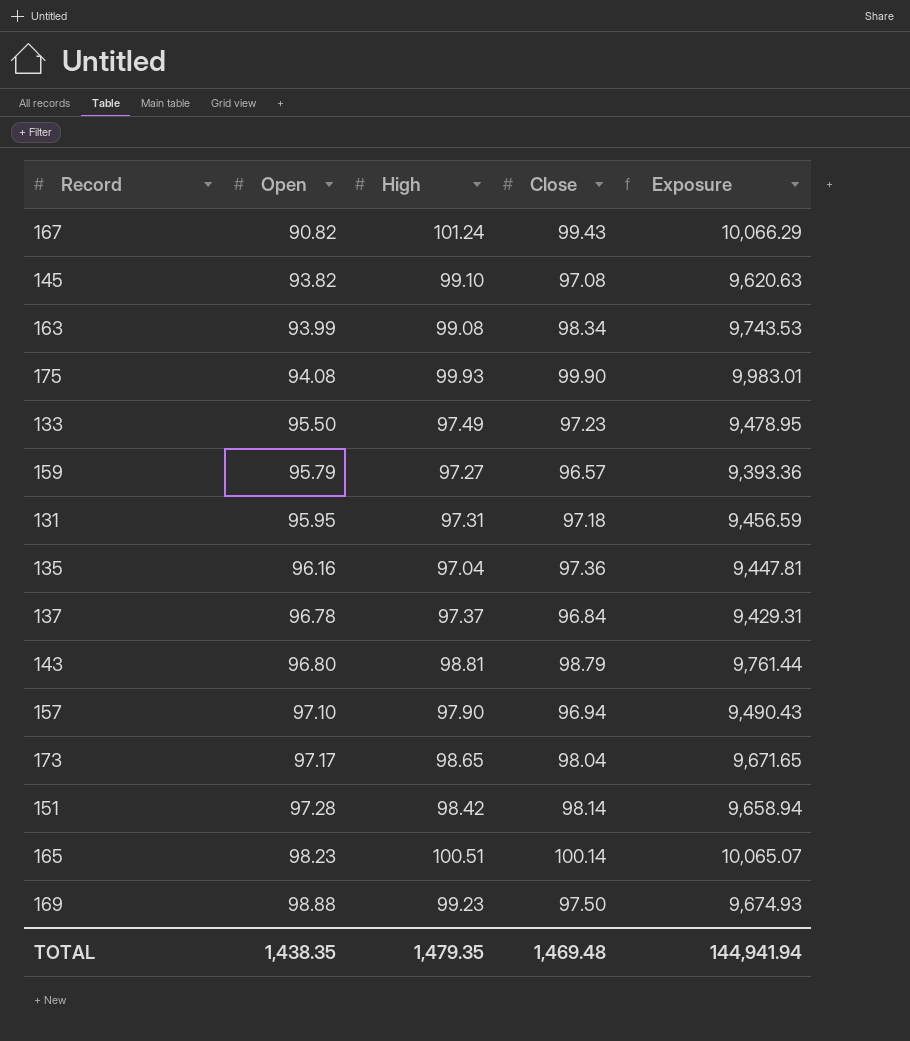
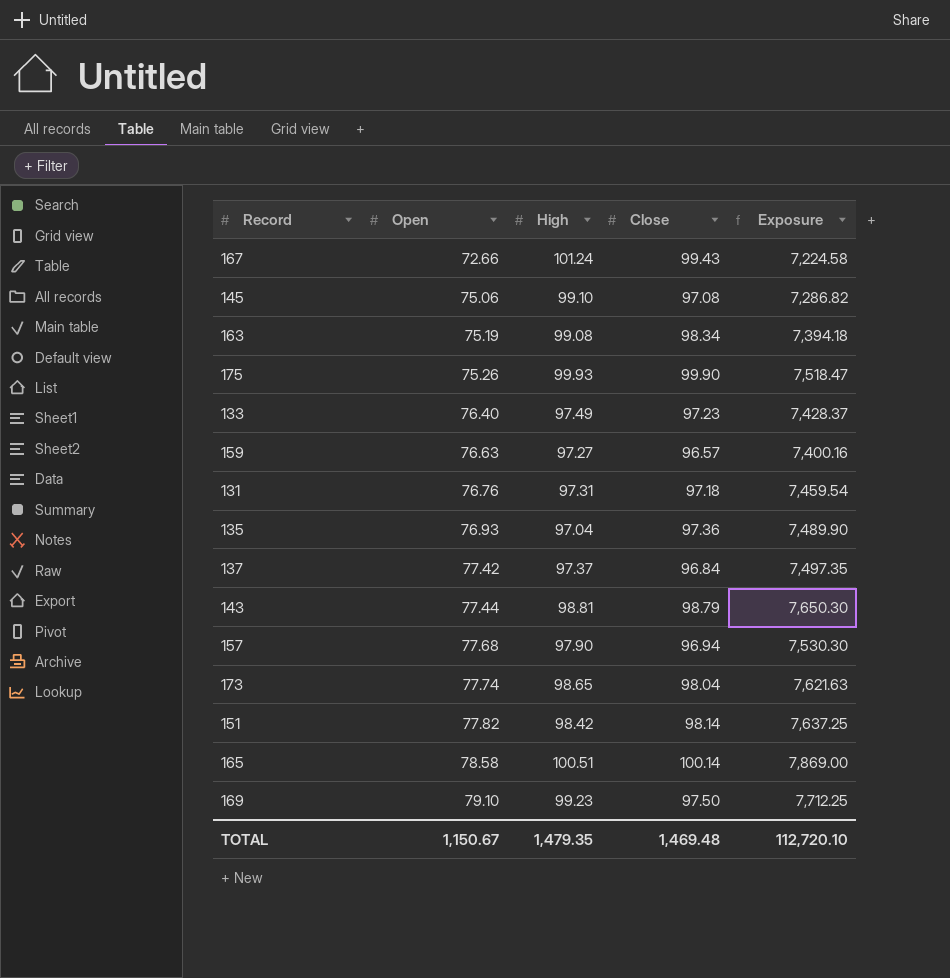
column Exposure | formula: [High] * [Close] -> [Open] * [Close]
167 | Open: 90.82 -> 72.66
145 | Open: 93.82 -> 75.06
163 | Open: 93.99 -> 75.19
175 | Open: 94.08 -> 75.26
133 | Open: 95.50 -> 76.40
159 | Open: 95.79 -> 76.63
131 | Open: 95.95 -> 76.76
135 | Open: 96.16 -> 76.93
137 | Open: 96.78 -> 77.42
143 | Open: 96.80 -> 77.44
157 | Open: 97.10 -> 77.68
173 | Open: 97.17 -> 77.74
151 | Open: 97.28 -> 77.82
165 | Open: 98.23 -> 78.58
169 | Open: 98.88 -> 79.10
TOTAL | Open: 1,438.35 -> 1,150.67
TOTAL | Exposure: 144,941.94 -> 112,720.10

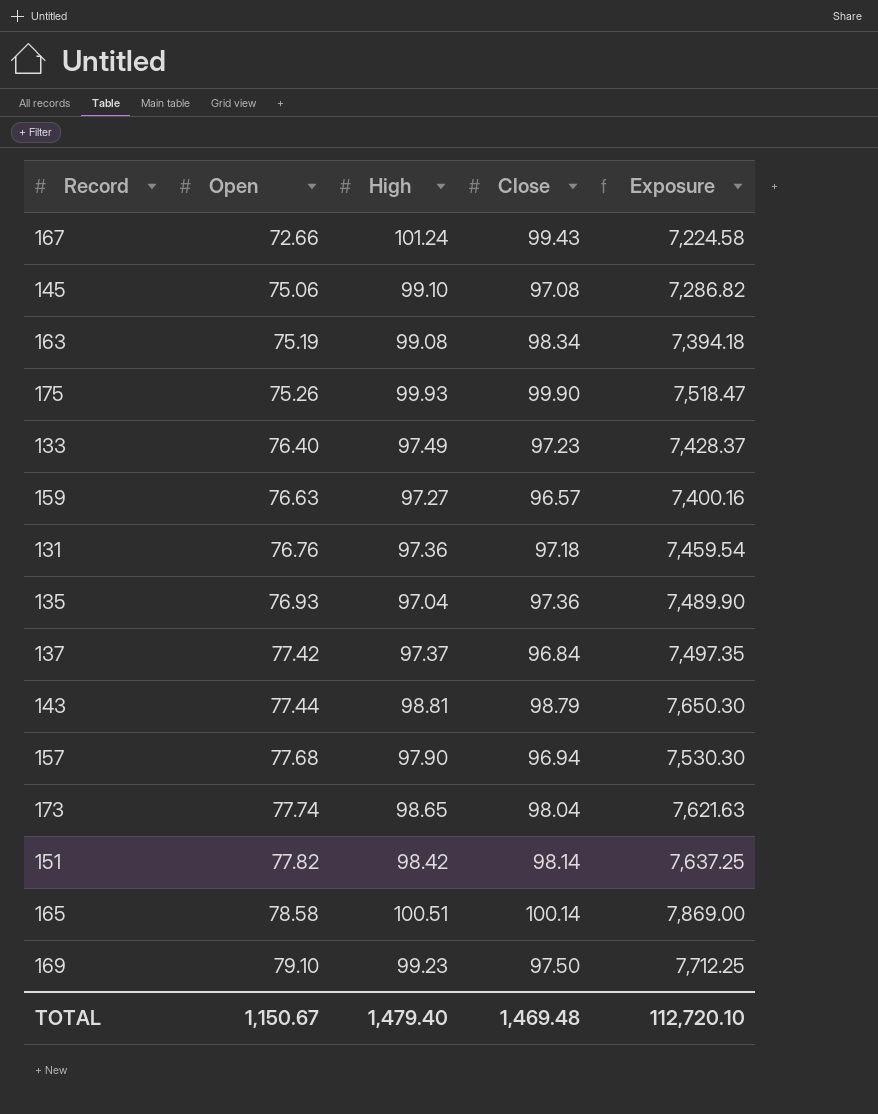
131 | High: 97.31 -> 97.36
TOTAL | High: 1,479.35 -> 1,479.40

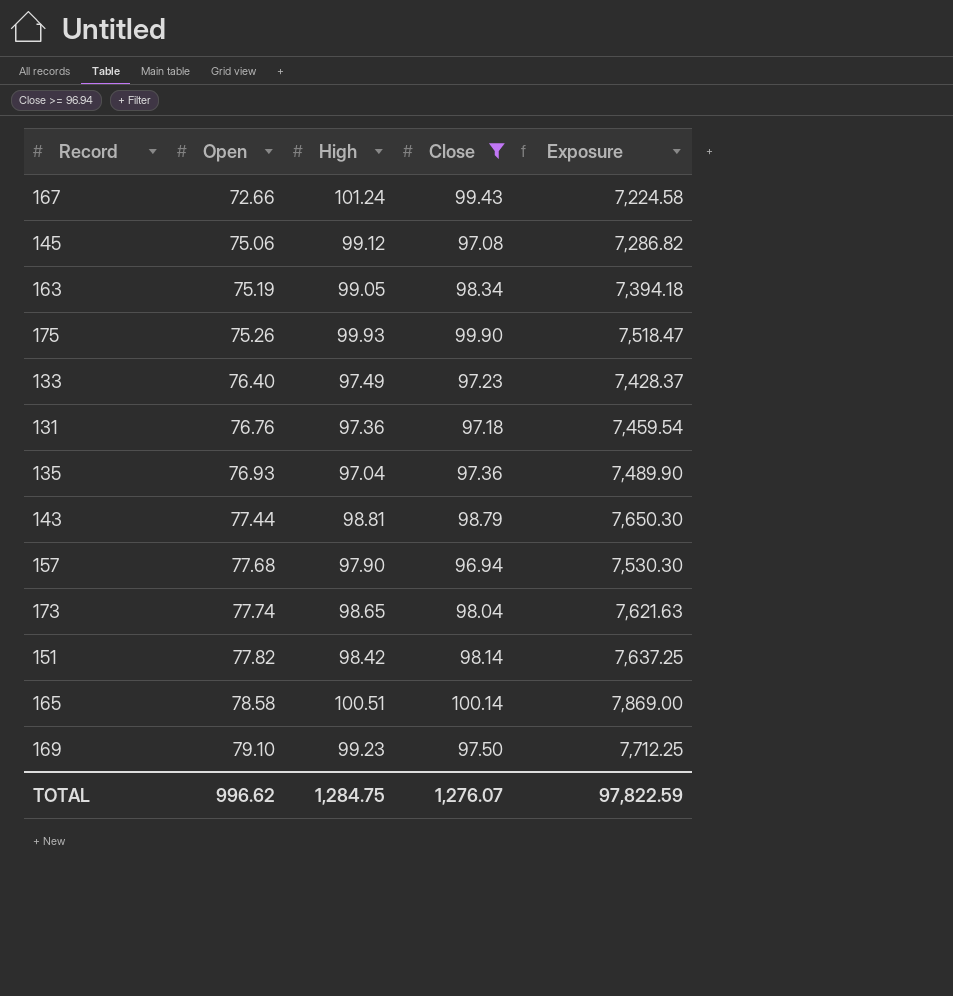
filter: none -> Close >= 96.94
145 | High: 99.10 -> 99.12
163 | High: 99.08 -> 99.05
TOTAL | Open: 1,150.67 -> 996.62
TOTAL | High: 1,479.40 -> 1,284.75
TOTAL | Close: 1,469.48 -> 1,276.07
TOTAL | Exposure: 112,720.10 -> 97,822.59

